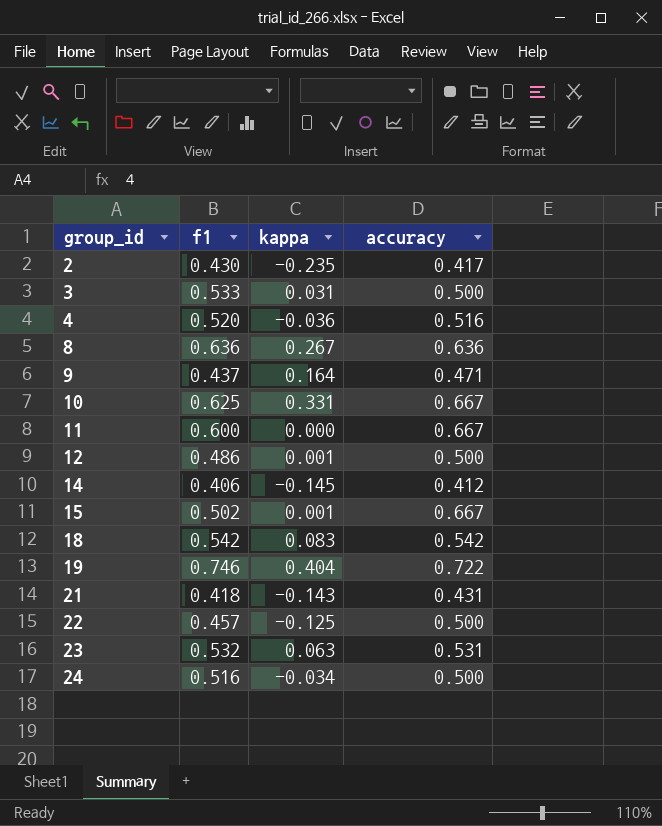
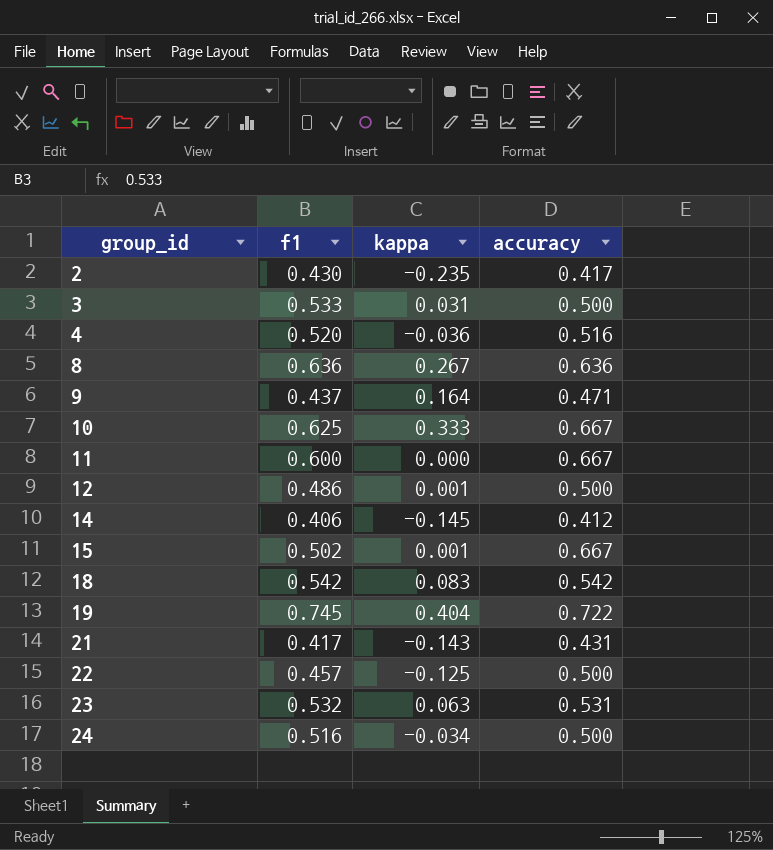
10 | kappa: 0.331 -> 0.333
19 | f1: 0.746 -> 0.745
21 | f1: 0.418 -> 0.417

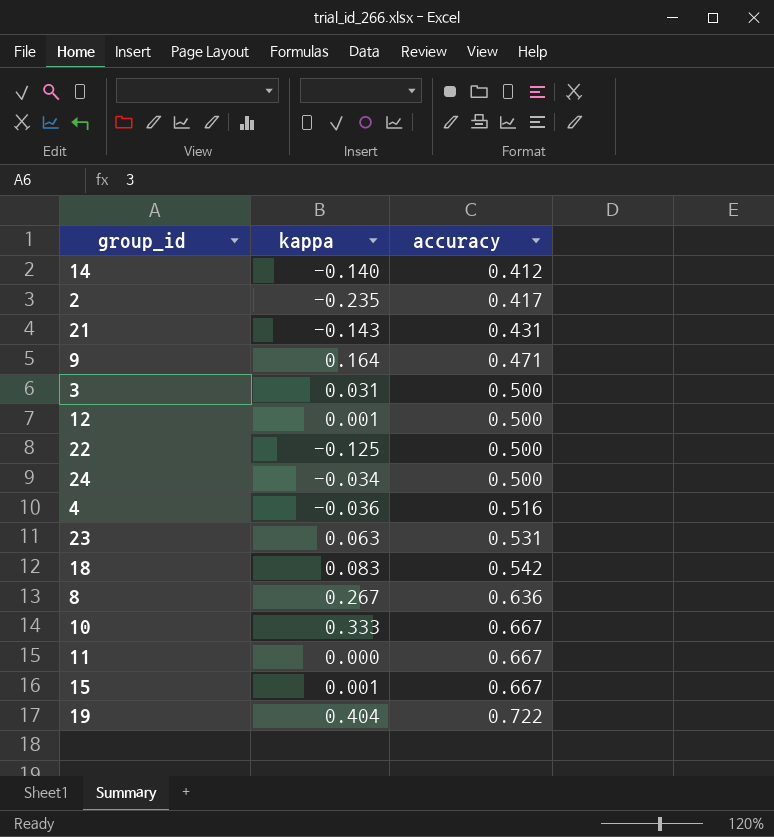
row order: group_id ascending -> accuracy ascending
column f1 | position: 2 -> none
14 | kappa: -0.145 -> -0.140

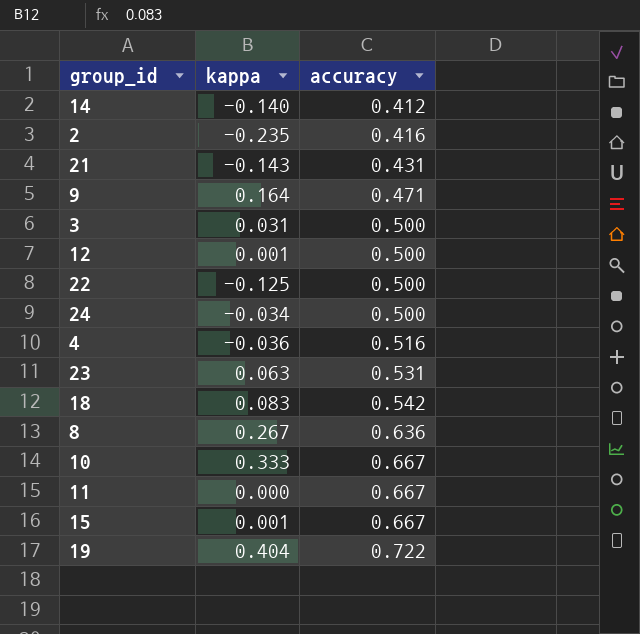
2 | accuracy: 0.417 -> 0.416

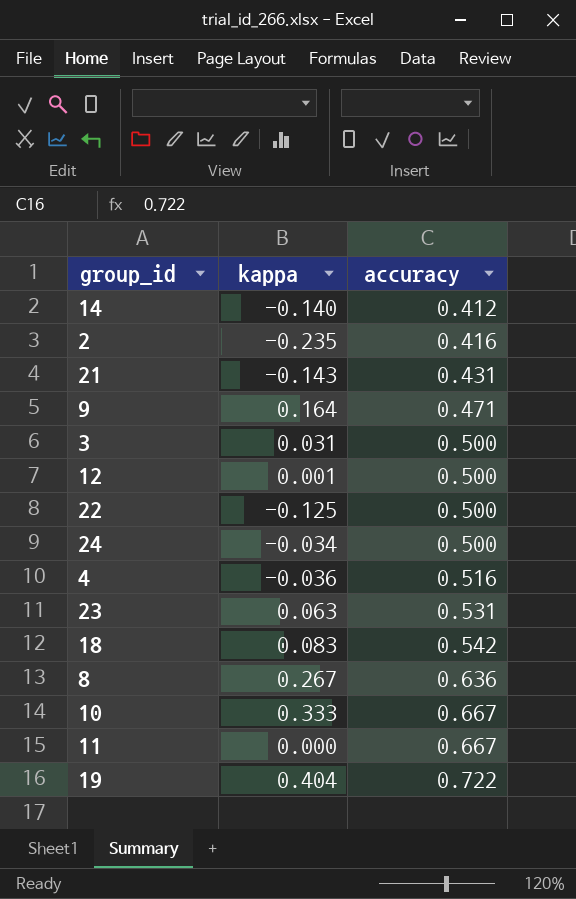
row 15: 0.001 | 0.667 -> none

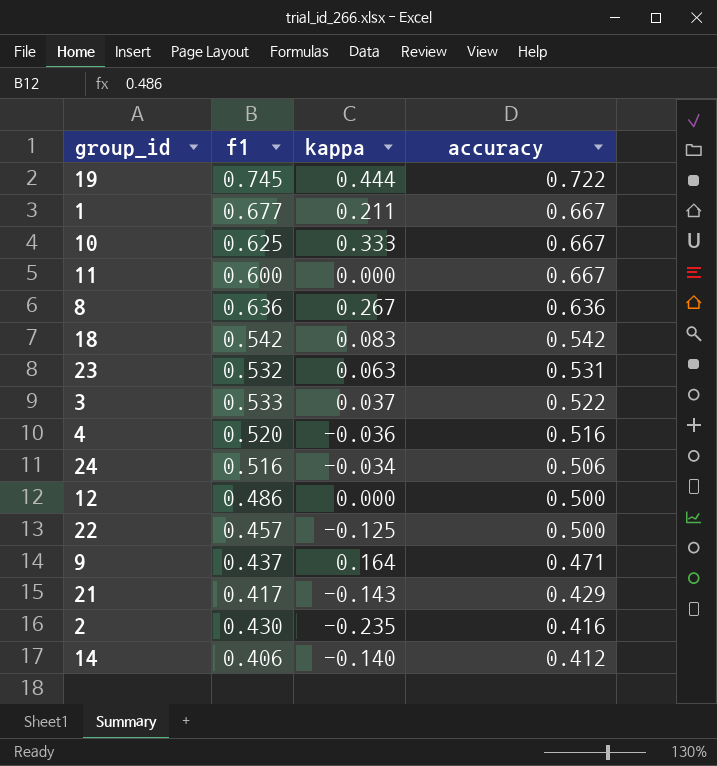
row order: accuracy ascending -> accuracy descending
column f1 | position: none -> 2
19 | kappa: 0.404 -> 0.444
row 1: none -> 0.677 | 0.211 | 0.667
3 | kappa: 0.031 -> 0.037
3 | accuracy: 0.500 -> 0.522
24 | accuracy: 0.500 -> 0.506
12 | kappa: 0.001 -> 0.000
21 | accuracy: 0.431 -> 0.429

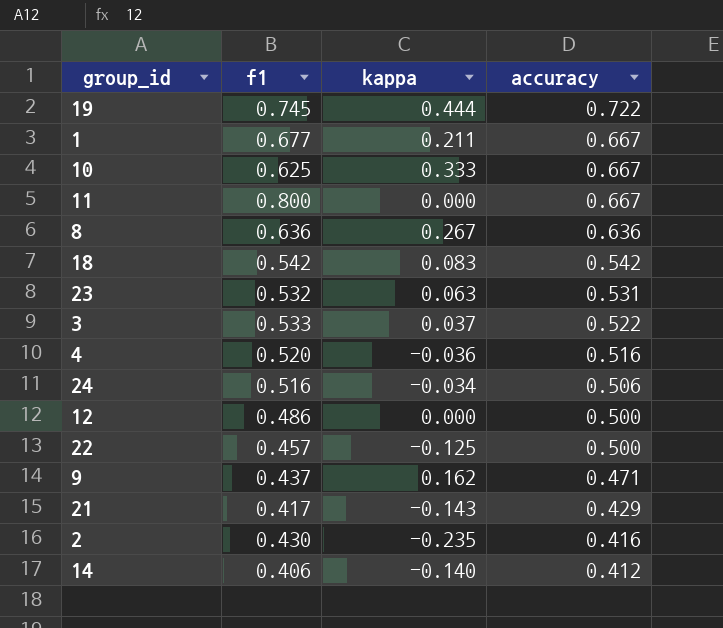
11 | f1: 0.600 -> 0.800
9 | kappa: 0.164 -> 0.162

